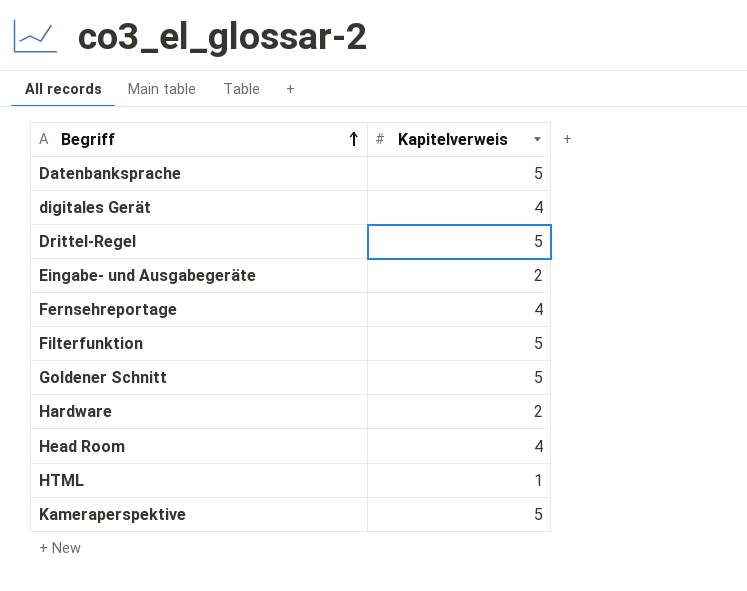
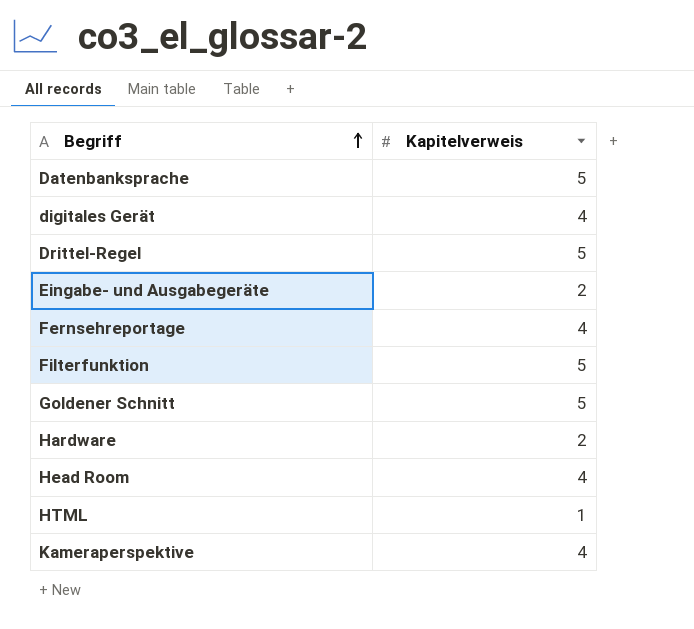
Kameraperspektive | Kapitelverweis: 5 -> 4

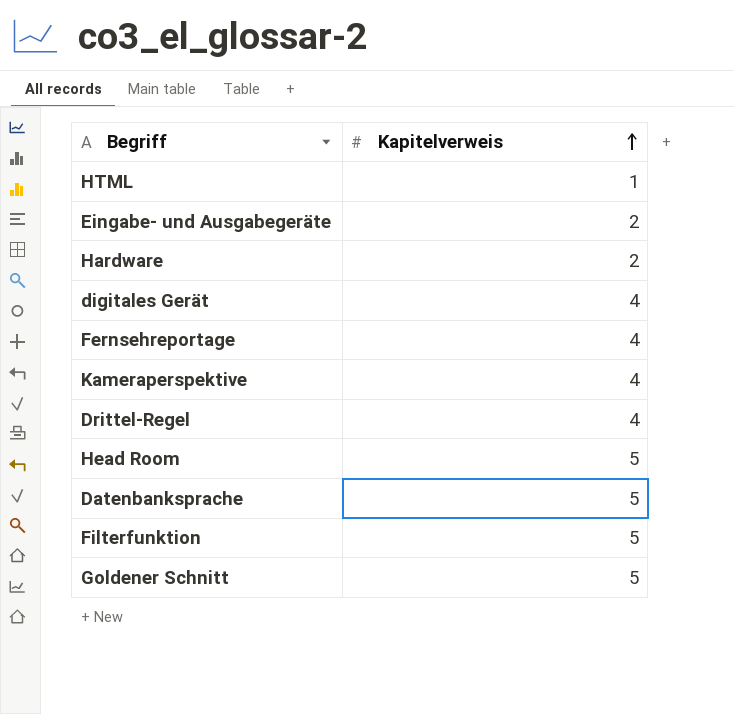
row order: Begriff ascending -> Kapitelverweis ascending
Drittel-Regel | Kapitelverweis: 5 -> 4
Head Room | Kapitelverweis: 4 -> 5

